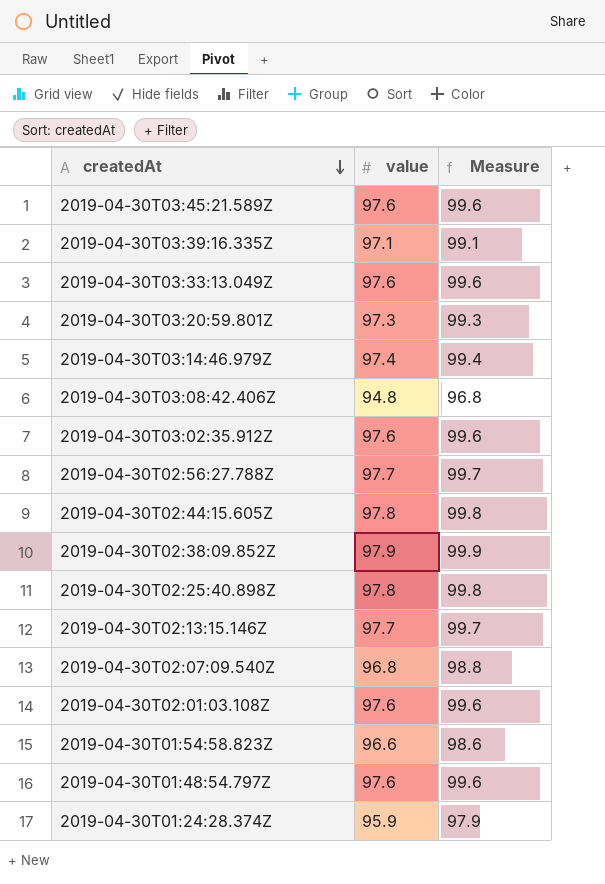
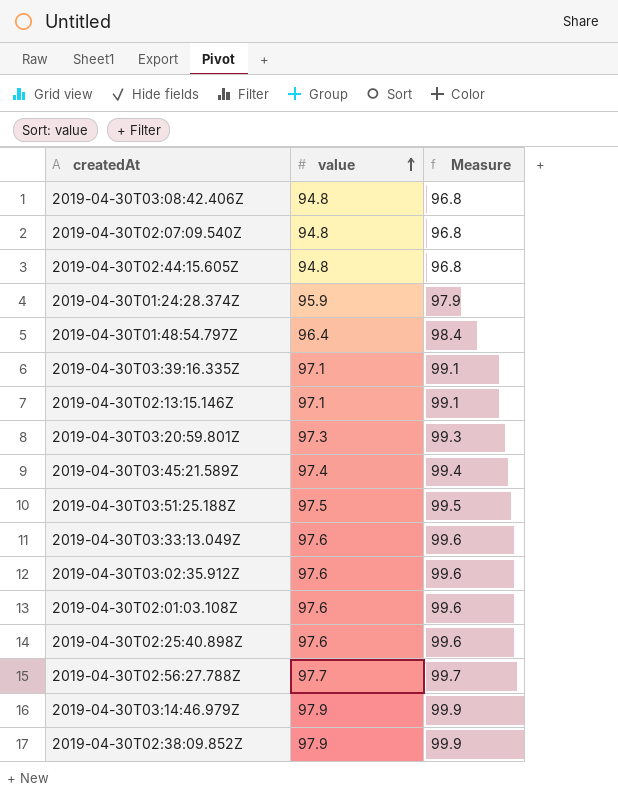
row order: createdAt descending -> value ascending
row 2019-04-30T01:54:58.823Z: 96.6 | 98.6 -> none
2019-04-30T02:07:09.540Z | value: 96.8 -> 94.8
2019-04-30T02:07:09.540Z | Measure: 98.8 -> 96.8
2019-04-30T02:44:15.605Z | value: 97.8 -> 94.8
2019-04-30T02:44:15.605Z | Measure: 99.8 -> 96.8
2019-04-30T01:48:54.797Z | value: 97.6 -> 96.4
2019-04-30T01:48:54.797Z | Measure: 99.6 -> 98.4
2019-04-30T02:13:15.146Z | value: 97.7 -> 97.1
2019-04-30T02:13:15.146Z | Measure: 99.7 -> 99.1
2019-04-30T03:45:21.589Z | value: 97.6 -> 97.4
2019-04-30T03:45:21.589Z | Measure: 99.6 -> 99.4
row 2019-04-30T03:51:25.188Z: none -> 97.5 | 99.5
2019-04-30T02:25:40.898Z | value: 97.8 -> 97.6
2019-04-30T02:25:40.898Z | Measure: 99.8 -> 99.6
2019-04-30T03:14:46.979Z | value: 97.4 -> 97.9
2019-04-30T03:14:46.979Z | Measure: 99.4 -> 99.9

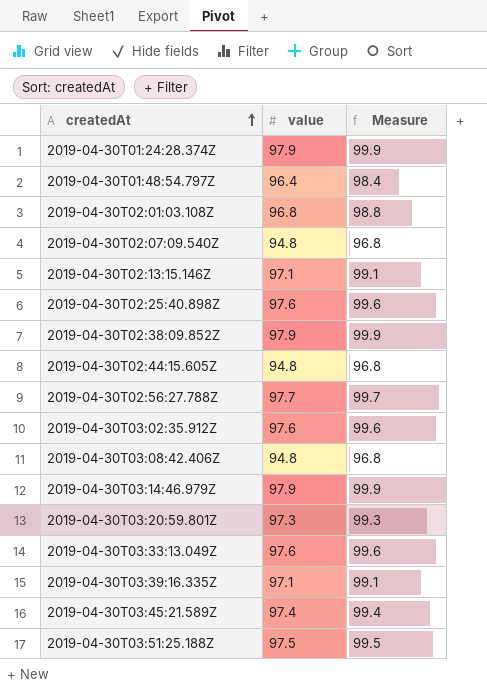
row order: value ascending -> createdAt ascending
2019-04-30T01:24:28.374Z | value: 95.9 -> 97.9
2019-04-30T01:24:28.374Z | Measure: 97.9 -> 99.9
2019-04-30T02:01:03.108Z | value: 97.6 -> 96.8
2019-04-30T02:01:03.108Z | Measure: 99.6 -> 98.8

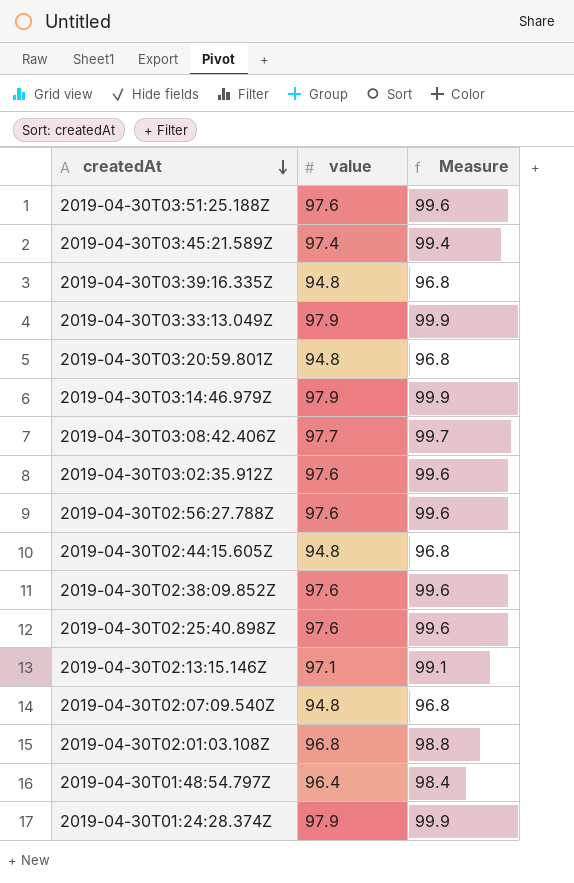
row order: createdAt ascending -> createdAt descending
2019-04-30T03:51:25.188Z | value: 97.5 -> 97.6
2019-04-30T03:51:25.188Z | Measure: 99.5 -> 99.6
2019-04-30T03:39:16.335Z | value: 97.1 -> 94.8
2019-04-30T03:39:16.335Z | Measure: 99.1 -> 96.8
2019-04-30T03:33:13.049Z | value: 97.6 -> 97.9
2019-04-30T03:33:13.049Z | Measure: 99.6 -> 99.9
2019-04-30T03:20:59.801Z | value: 97.3 -> 94.8
2019-04-30T03:20:59.801Z | Measure: 99.3 -> 96.8
2019-04-30T03:08:42.406Z | value: 94.8 -> 97.7
2019-04-30T03:08:42.406Z | Measure: 96.8 -> 99.7
2019-04-30T02:56:27.788Z | value: 97.7 -> 97.6
2019-04-30T02:56:27.788Z | Measure: 99.7 -> 99.6
2019-04-30T02:38:09.852Z | value: 97.9 -> 97.6
2019-04-30T02:38:09.852Z | Measure: 99.9 -> 99.6

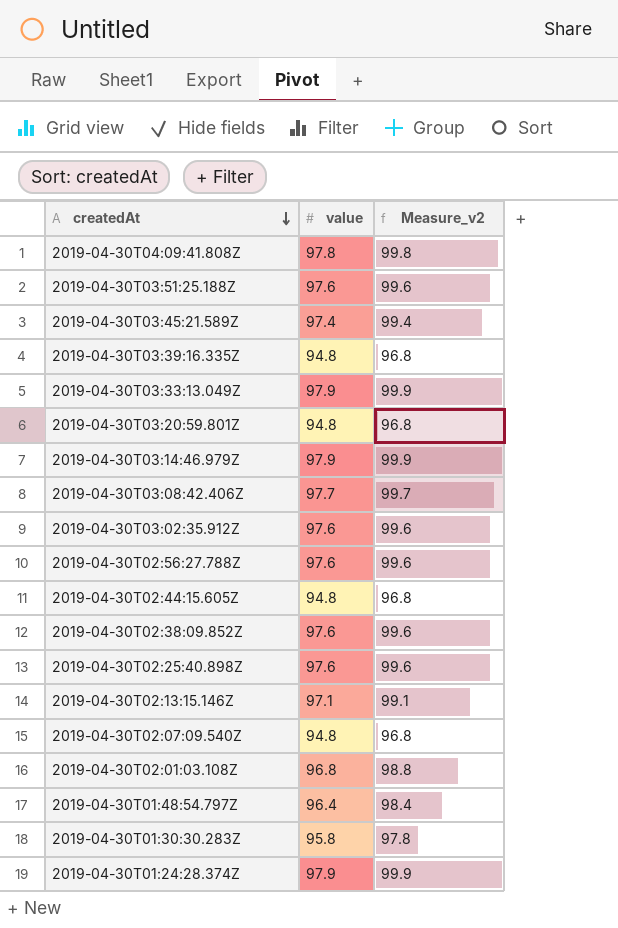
column name: Measure -> Measure_v2
row 2019-04-30T04:09:41.808Z: none -> 97.8 | 99.8
row 2019-04-30T01:30:30.283Z: none -> 95.8 | 97.8

